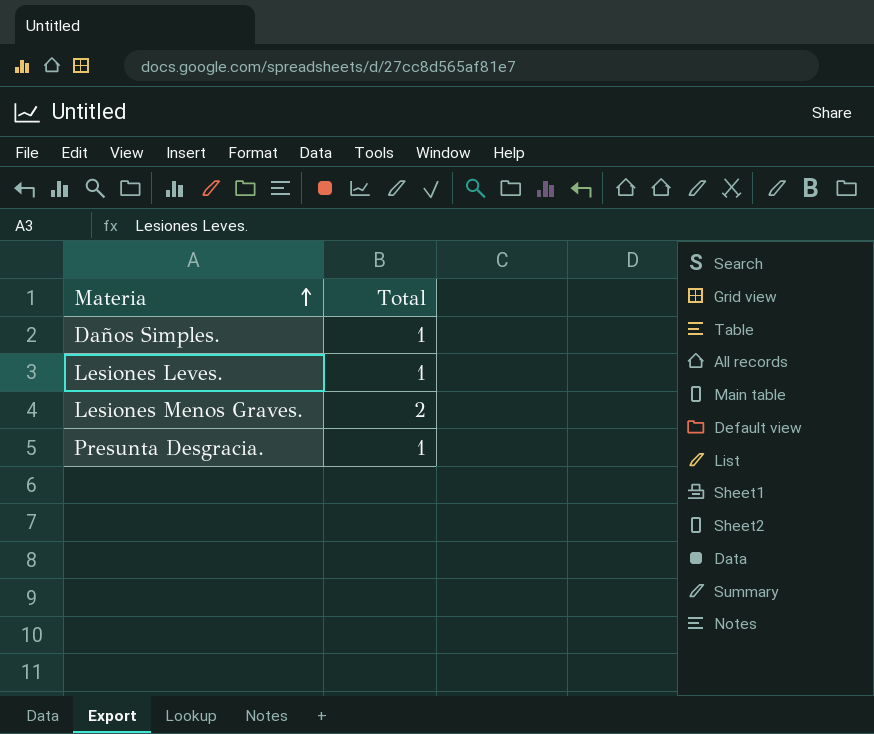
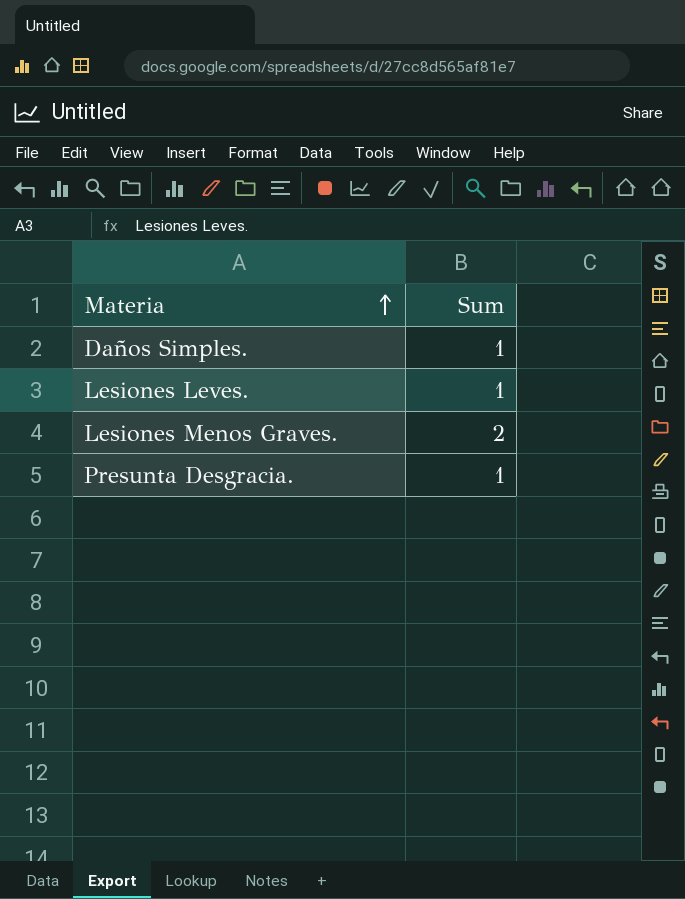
column name: Total -> Sum

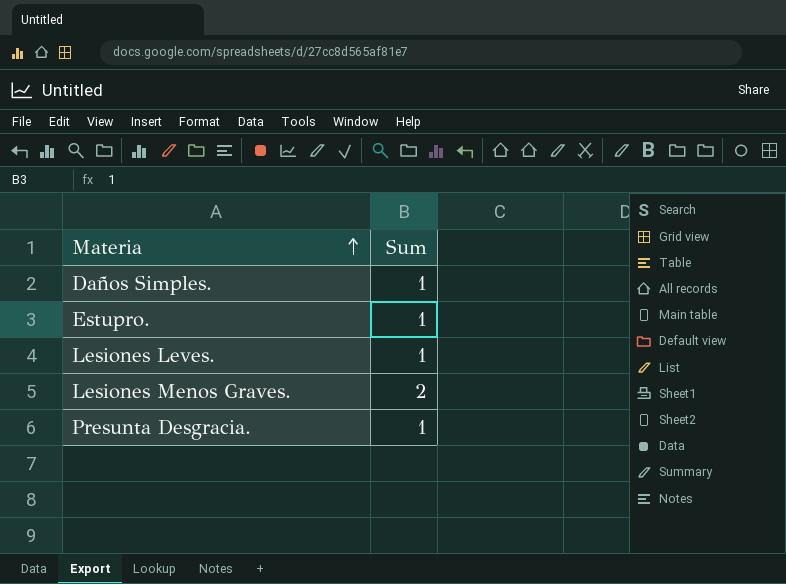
row Estupro.: none -> 1

